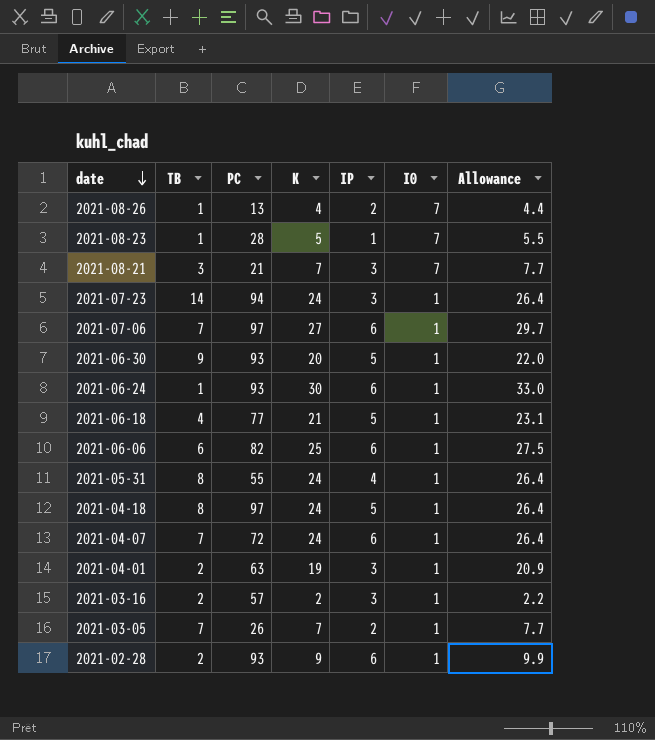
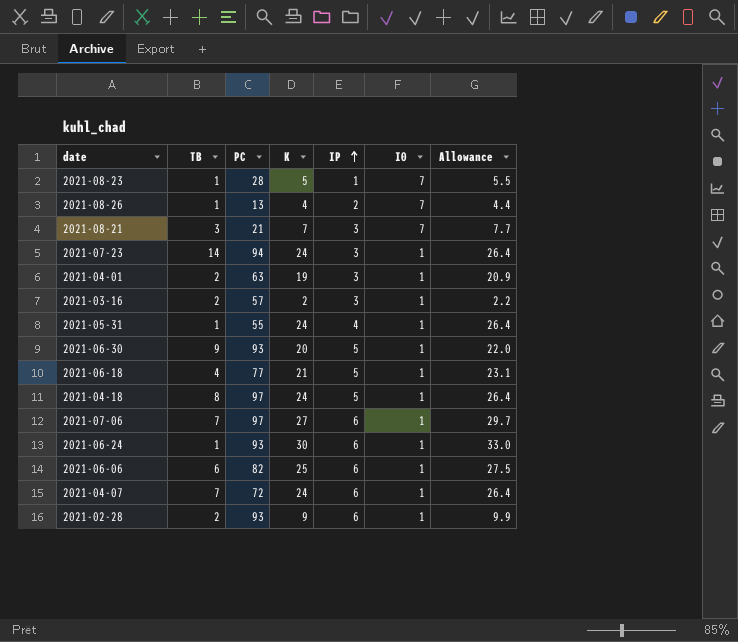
row order: date descending -> IP ascending
row 2021-03-05: 7 | 26 | 7 | 2 | 1 | 7.7 -> none
2021-05-31 | TB: 8 -> 1

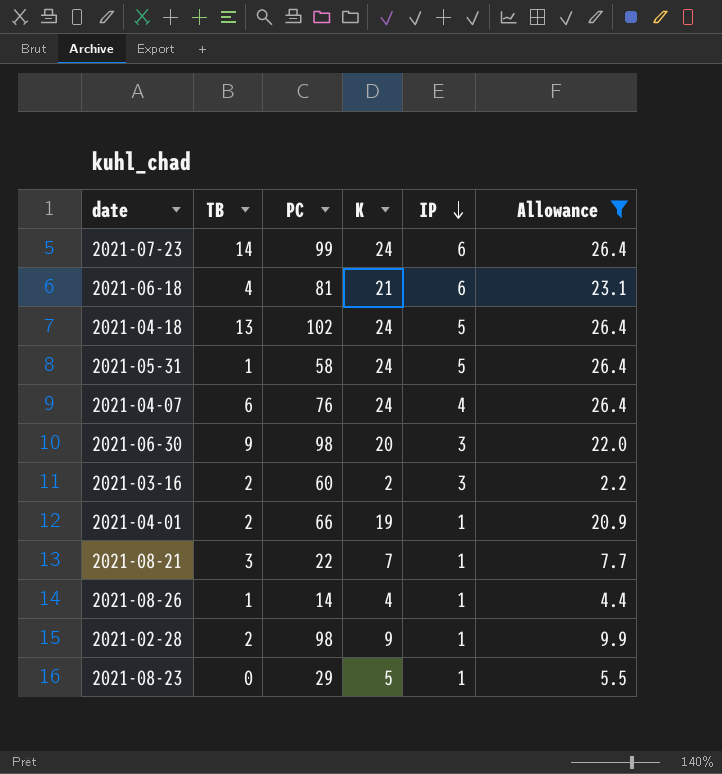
filter: none -> Allowance <= 26.4
row order: IP ascending -> IP descending
column I0 | position: 6 -> none
2021-07-23 | PC: 94 -> 99
2021-07-23 | IP: 3 -> 6
2021-06-18 | PC: 77 -> 81
2021-06-18 | IP: 5 -> 6
2021-04-18 | TB: 8 -> 13
2021-04-18 | PC: 97 -> 102
2021-05-31 | PC: 55 -> 58
2021-05-31 | IP: 4 -> 5
2021-04-07 | TB: 7 -> 6
2021-04-07 | PC: 72 -> 76
2021-04-07 | IP: 6 -> 4
2021-06-30 | PC: 93 -> 98
2021-06-30 | IP: 5 -> 3
2021-03-16 | PC: 57 -> 60
2021-04-01 | PC: 63 -> 66
2021-04-01 | IP: 3 -> 1
2021-08-21 | PC: 21 -> 22
2021-08-21 | IP: 3 -> 1
2021-08-26 | PC: 13 -> 14
2021-08-26 | IP: 2 -> 1
2021-02-28 | PC: 93 -> 98
2021-02-28 | IP: 6 -> 1
2021-08-23 | TB: 1 -> 0
2021-08-23 | PC: 28 -> 29

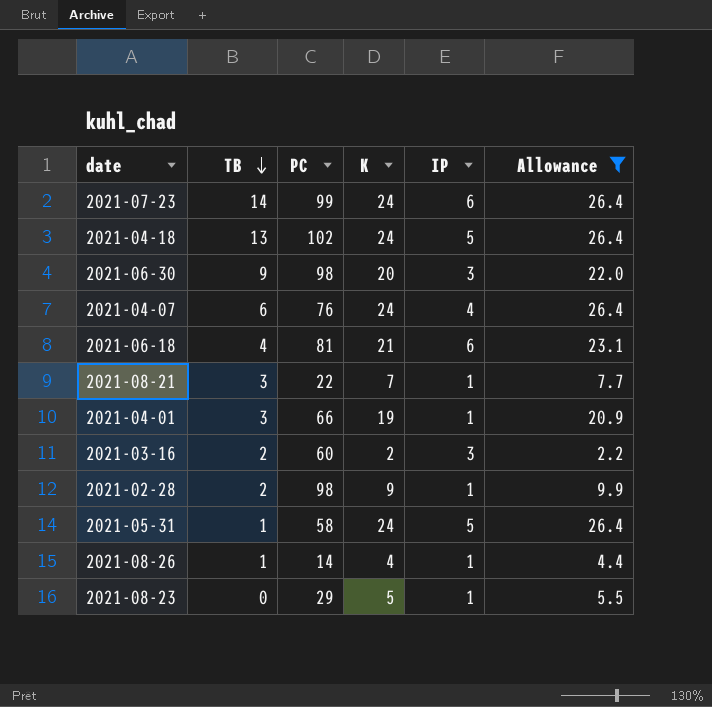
row order: IP descending -> TB descending
2021-04-01 | TB: 2 -> 3

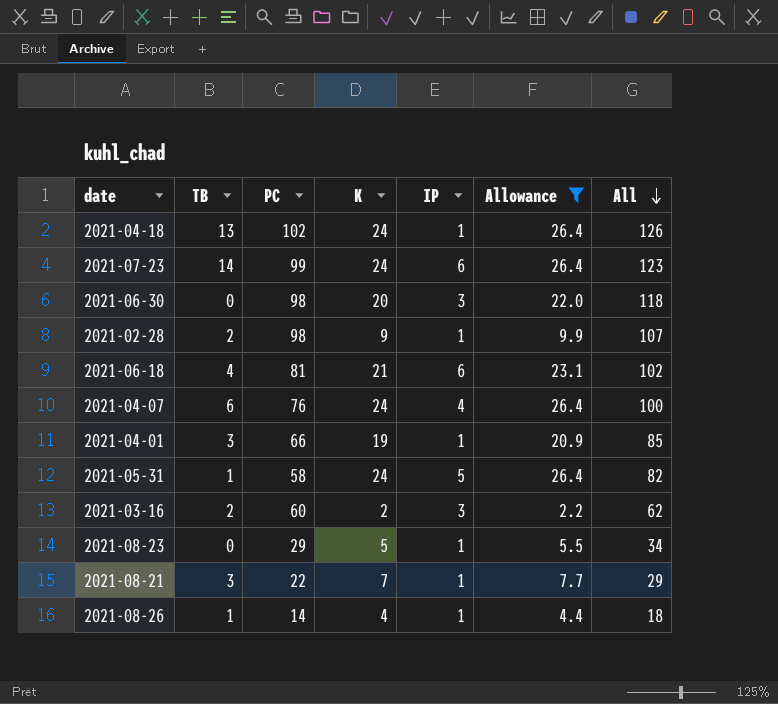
row order: TB descending -> All descending
column All | formula: none -> [PC] + [K]
2021-04-18 | IP: 5 -> 1
2021-06-30 | TB: 9 -> 0

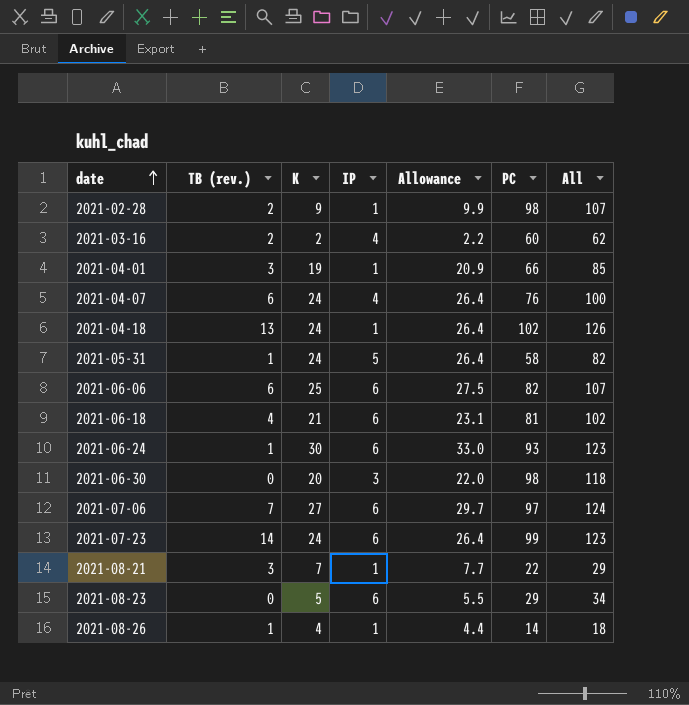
filter: Allowance <= 26.4 -> none
row order: All descending -> date ascending
column name: TB -> TB (rev.)
column PC | position: 3 -> 6
2021-03-16 | IP: 3 -> 4
2021-08-23 | IP: 1 -> 6

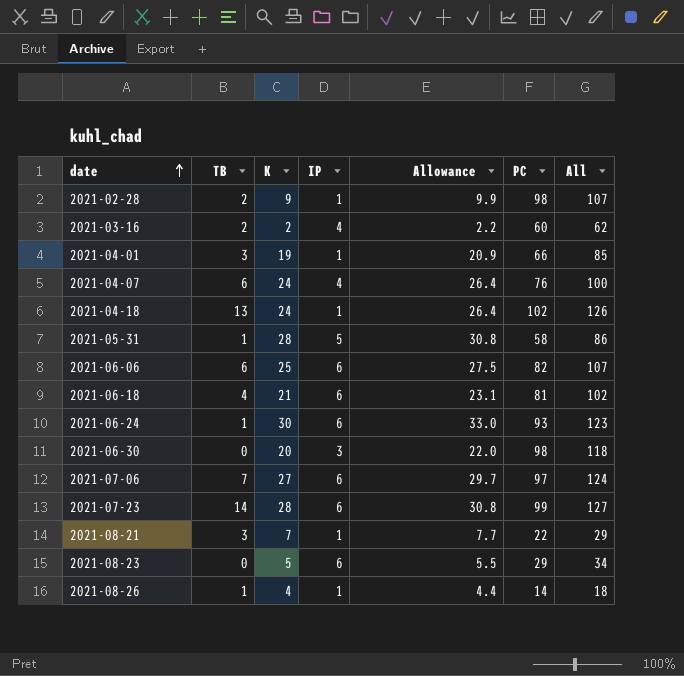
column name: TB (rev.) -> TB
2021-05-31 | K: 24 -> 28
2021-05-31 | Allowance: 26.4 -> 30.8
2021-05-31 | All: 82 -> 86
2021-07-23 | K: 24 -> 28
2021-07-23 | Allowance: 26.4 -> 30.8
2021-07-23 | All: 123 -> 127

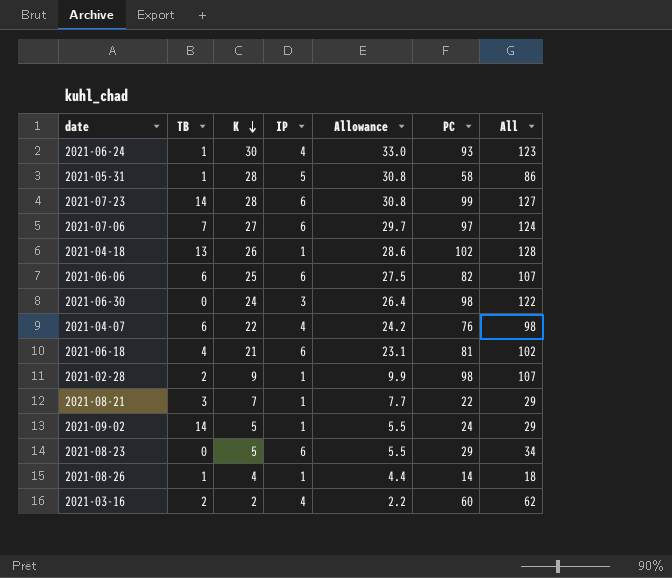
row order: date ascending -> K descending
row 2021-04-01: 3 | 19 | 1 | 20.9 | 66 | 85 -> none
2021-06-24 | IP: 6 -> 4
2021-04-18 | K: 24 -> 26
2021-04-18 | Allowance: 26.4 -> 28.6
2021-04-18 | All: 126 -> 128
2021-06-30 | K: 20 -> 24
2021-06-30 | Allowance: 22.0 -> 26.4
2021-06-30 | All: 118 -> 122
2021-04-07 | K: 24 -> 22
2021-04-07 | Allowance: 26.4 -> 24.2
2021-04-07 | All: 100 -> 98
row 2021-09-02: none -> 14 | 5 | 1 | 5.5 | 24 | 29

